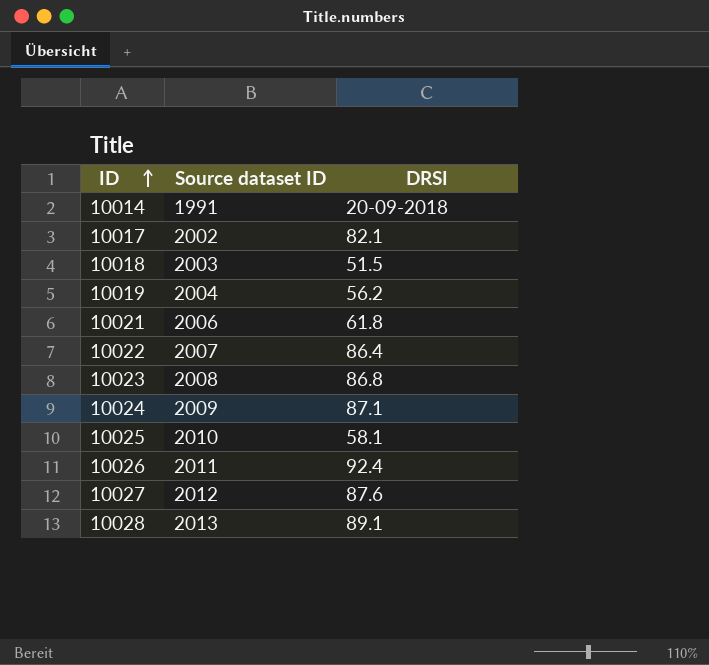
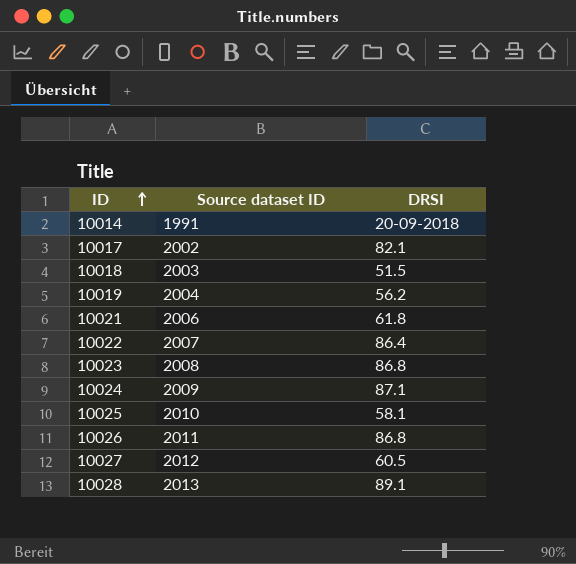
10026 | DRSI: 92.4 -> 86.8
10027 | DRSI: 87.6 -> 60.5

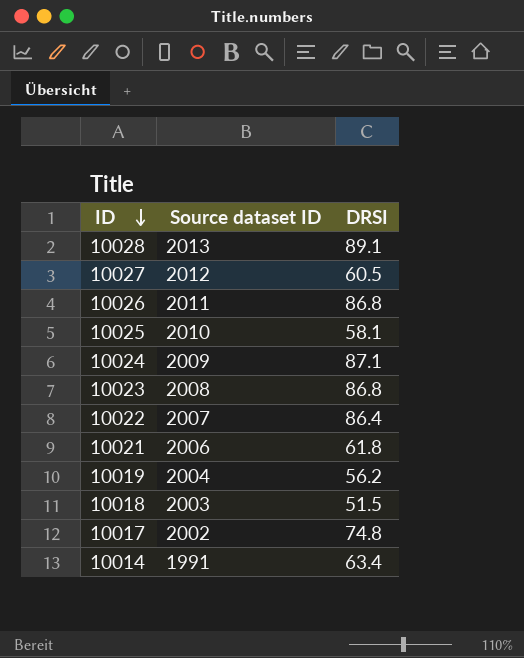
row order: ID ascending -> ID descending
10017 | DRSI: 82.1 -> 74.8
10014 | DRSI: 20-09-2018 -> 63.4

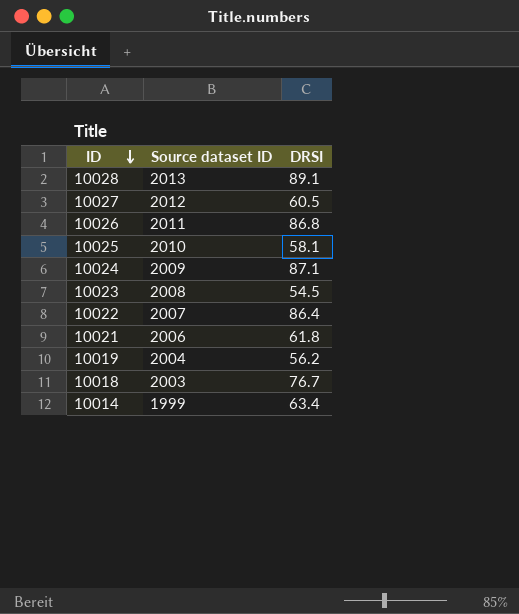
row 10017: 2002 | 74.8 -> none
10023 | DRSI: 86.8 -> 54.5
10018 | DRSI: 51.5 -> 76.7
10014 | Source dataset ID: 1991 -> 1999

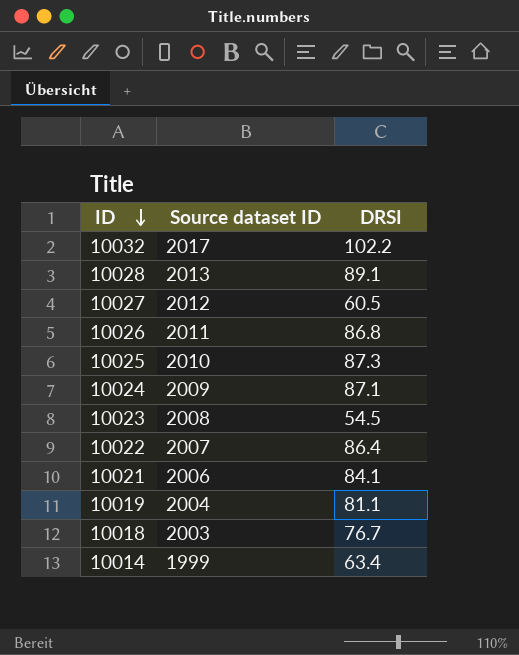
row 10032: none -> 2017 | 102.2
10025 | DRSI: 58.1 -> 87.3
10021 | DRSI: 61.8 -> 84.1
10019 | DRSI: 56.2 -> 81.1

